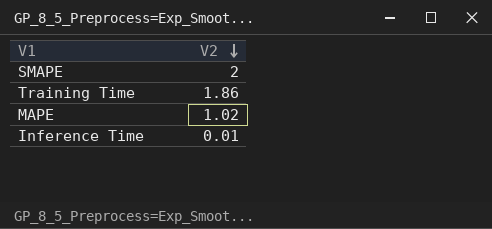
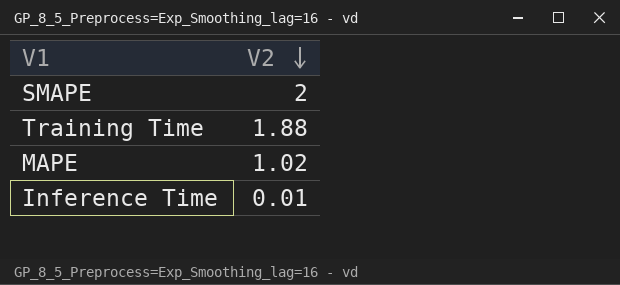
Training Time | V2: 1.86 -> 1.88

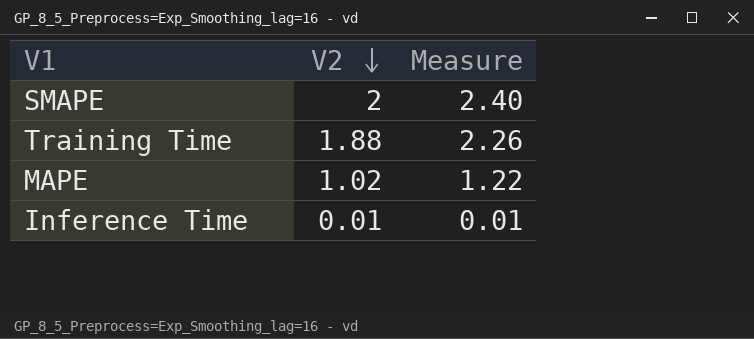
column Measure | formula: none -> [V2] * 1.2

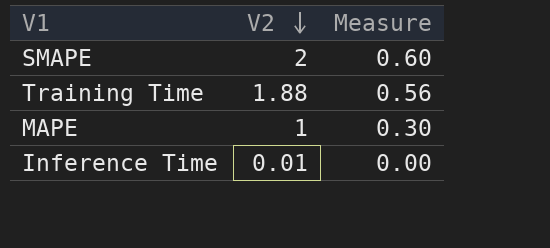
column Measure | formula: [V2] * 1.2 -> [V2] * 0.3
MAPE | V2: 1.02 -> 1

